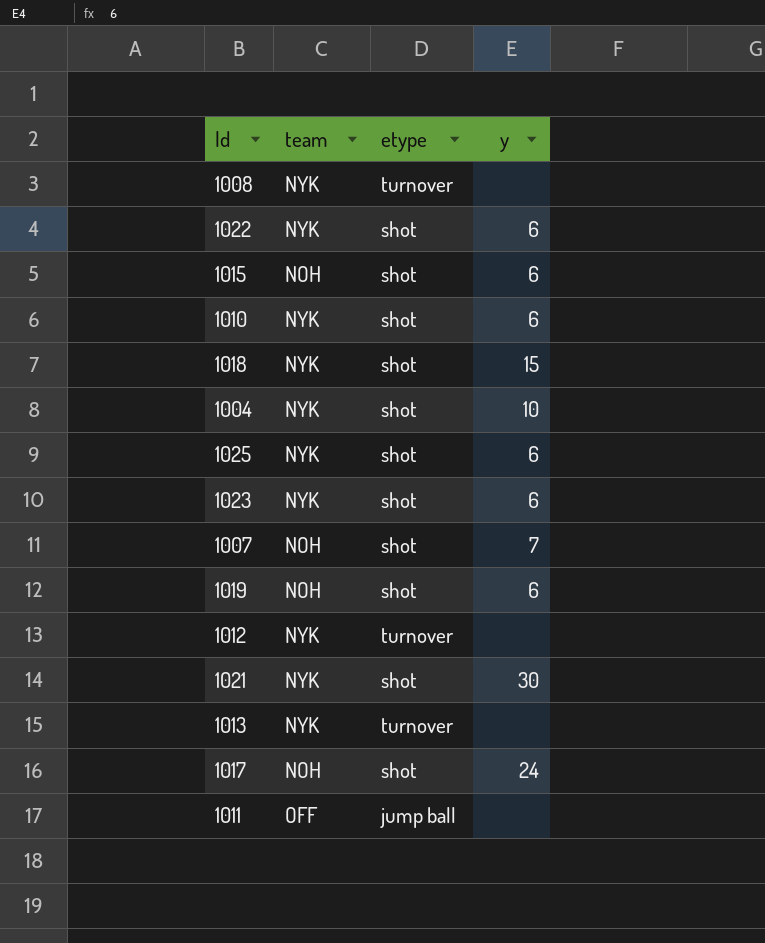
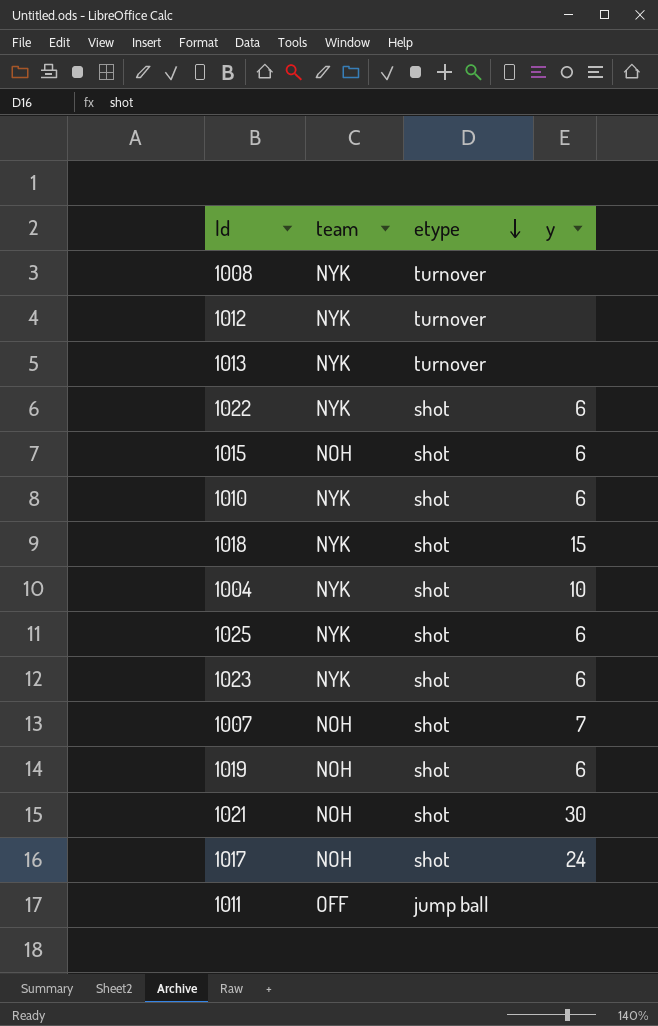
row order: none -> etype descending
1021 | team: NYK -> NOH

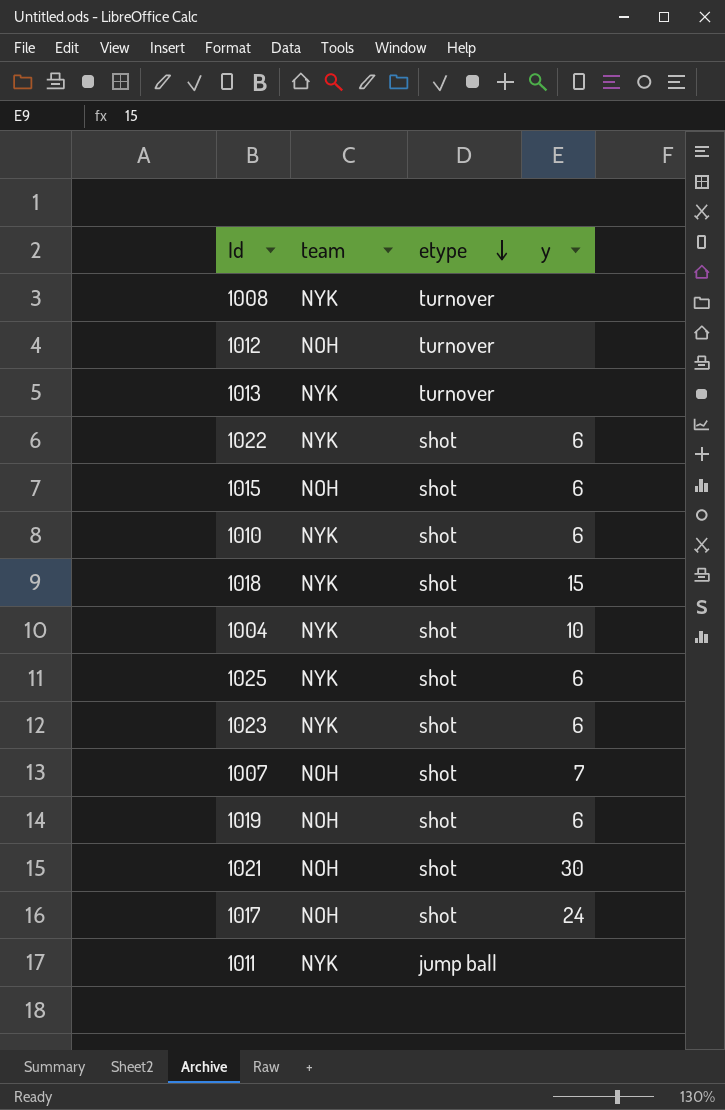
1012 | team: NYK -> NOH
1011 | team: OFF -> NYK

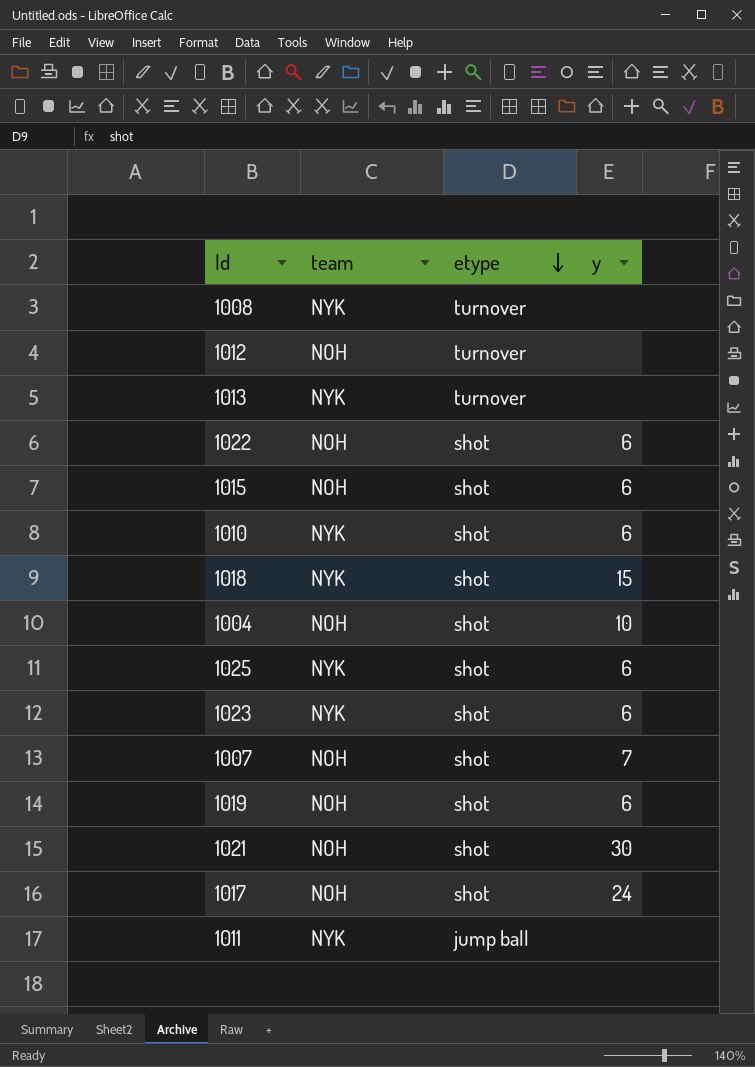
1022 | team: NYK -> NOH
1004 | team: NYK -> NOH

